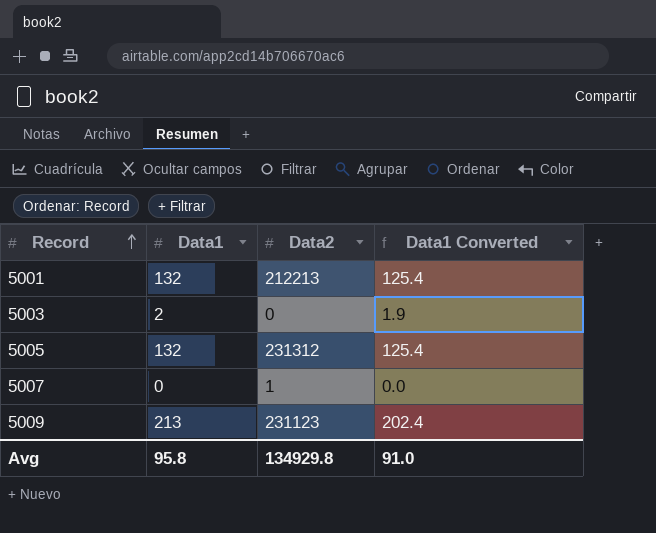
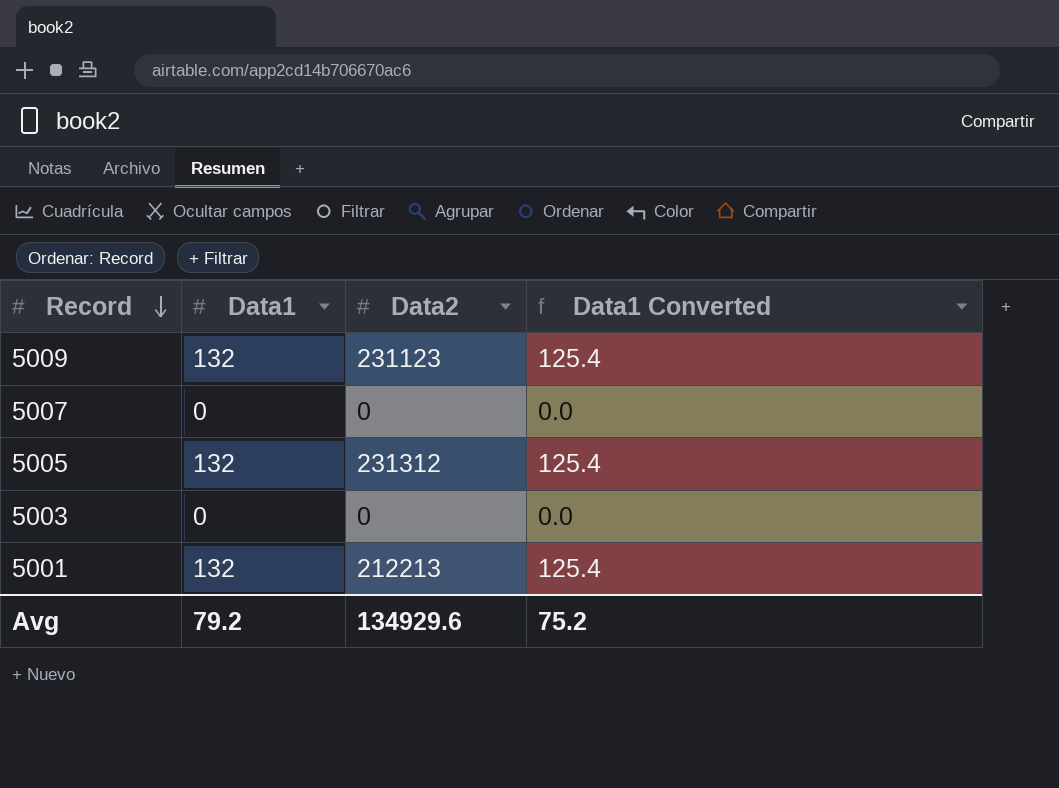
row order: Record ascending -> Record descending
5009 | Data1: 213 -> 132
5009 | Data1 Converted: 202.4 -> 125.4
5007 | Data2: 1 -> 0
5003 | Data1: 2 -> 0
5003 | Data1 Converted: 1.9 -> 0.0
Avg | Data1: 95.8 -> 79.2
Avg | Data2: 134929.8 -> 134929.6
Avg | Data1 Converted: 91.0 -> 75.2

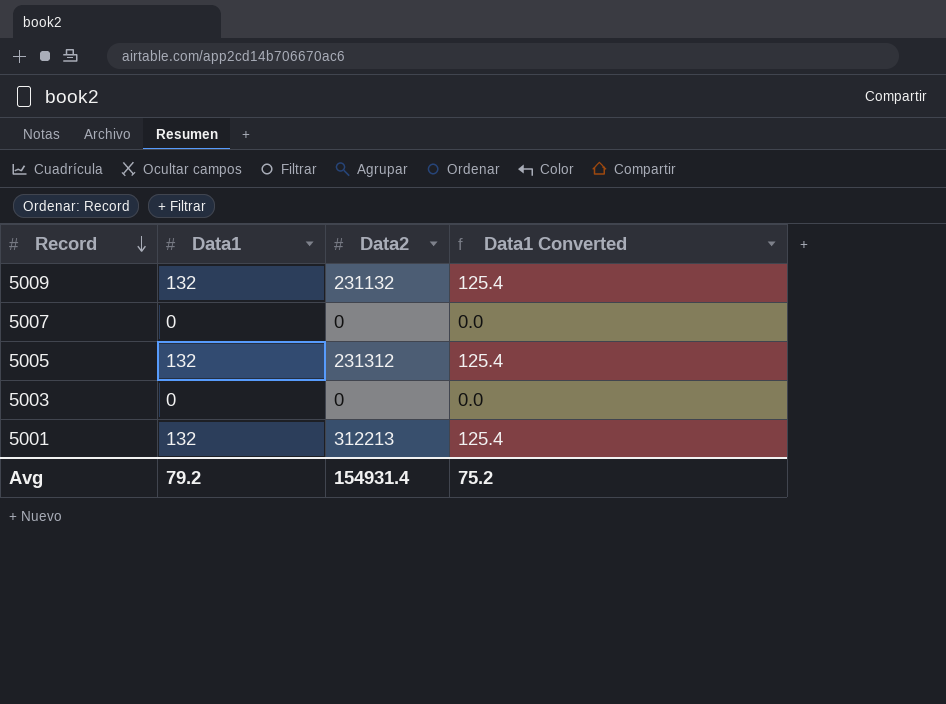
5009 | Data2: 231123 -> 231132
5001 | Data2: 212213 -> 312213
Avg | Data2: 134929.6 -> 154931.4

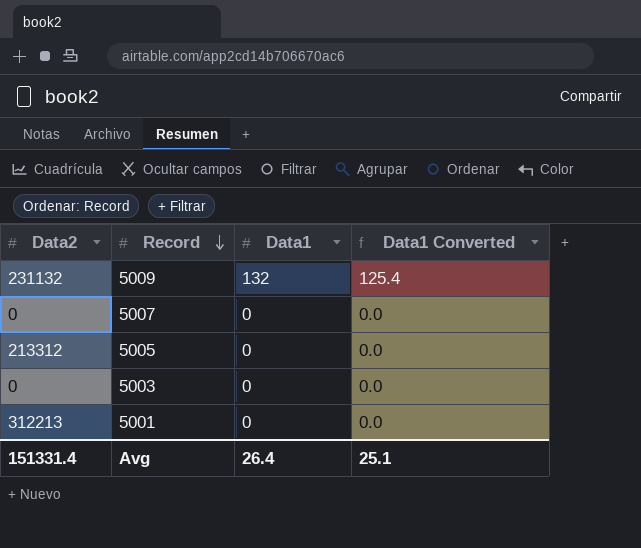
column Data2 | position: 3 -> 1
5005 | Data2: 231312 -> 213312
5005 | Data1: 132 -> 0
5005 | Data1 Converted: 125.4 -> 0.0
5001 | Data1: 132 -> 0
5001 | Data1 Converted: 125.4 -> 0.0
Avg | Data2: 154931.4 -> 151331.4
Avg | Data1: 79.2 -> 26.4
Avg | Data1 Converted: 75.2 -> 25.1

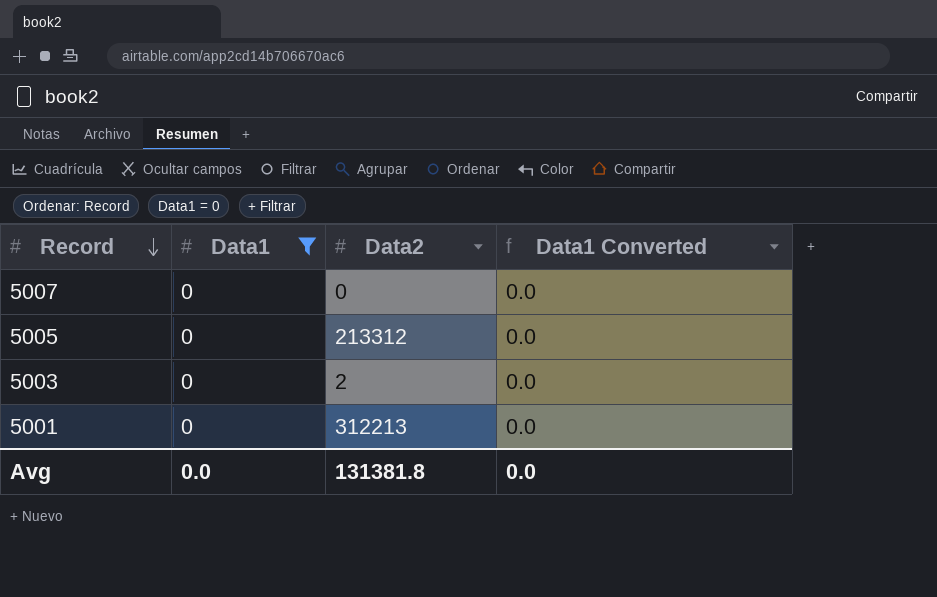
filter: none -> Data1 = 0
column Data2 | position: 1 -> 3
5003 | Data2: 0 -> 2
Avg | Data1: 26.4 -> 0.0
Avg | Data2: 151331.4 -> 131381.8
Avg | Data1 Converted: 25.1 -> 0.0

